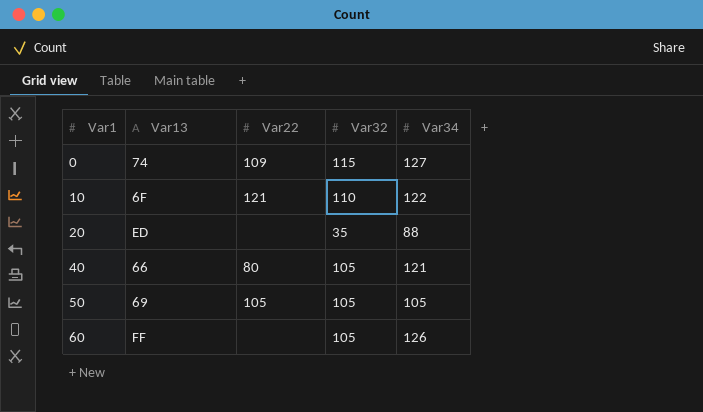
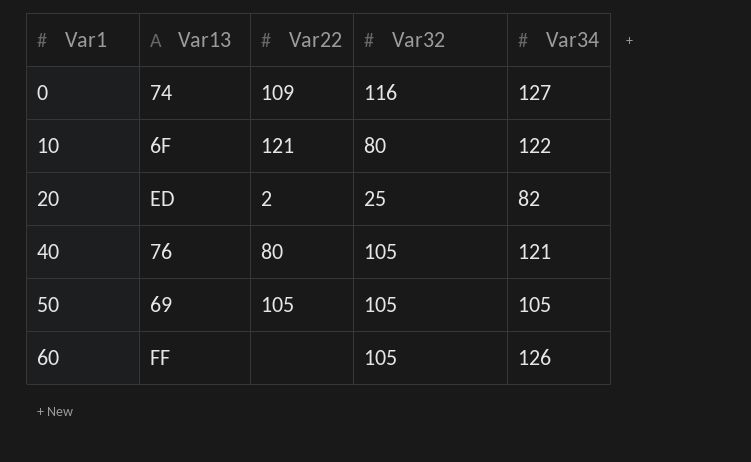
0 | Var32: 115 -> 116
10 | Var32: 110 -> 80
20 | Var22: none -> 2
20 | Var32: 35 -> 25
20 | Var34: 88 -> 82
40 | Var13: 66 -> 76

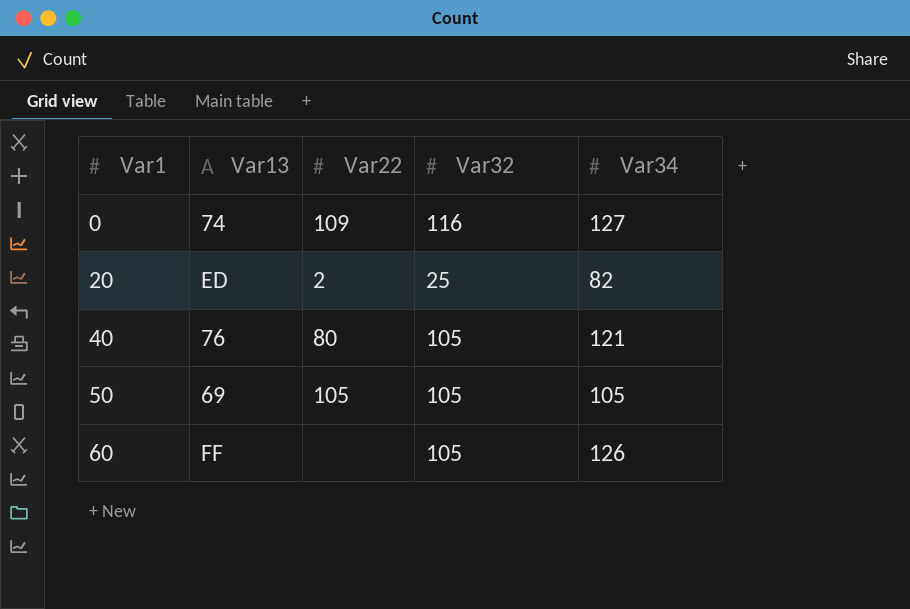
row 10: 6F | 121 | 80 | 122 -> none

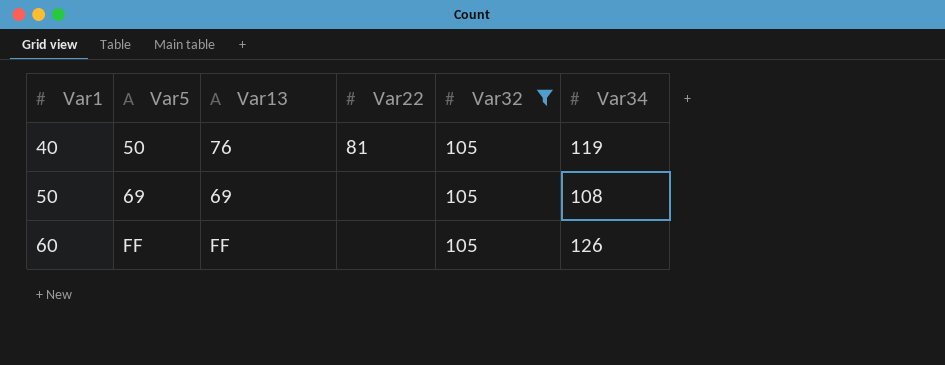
filter: none -> Var32 = 105
column Var5 | position: none -> 2
40 | Var22: 80 -> 81
40 | Var34: 121 -> 119
50 | Var22: 105 -> none
50 | Var34: 105 -> 108

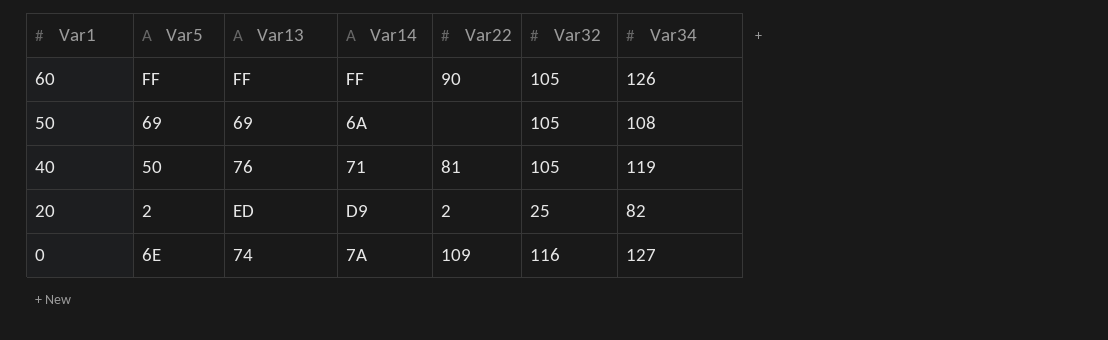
filter: Var32 = 105 -> none
row order: Var1 ascending -> Var1 descending
column Var14 | position: none -> 4
60 | Var22: none -> 90

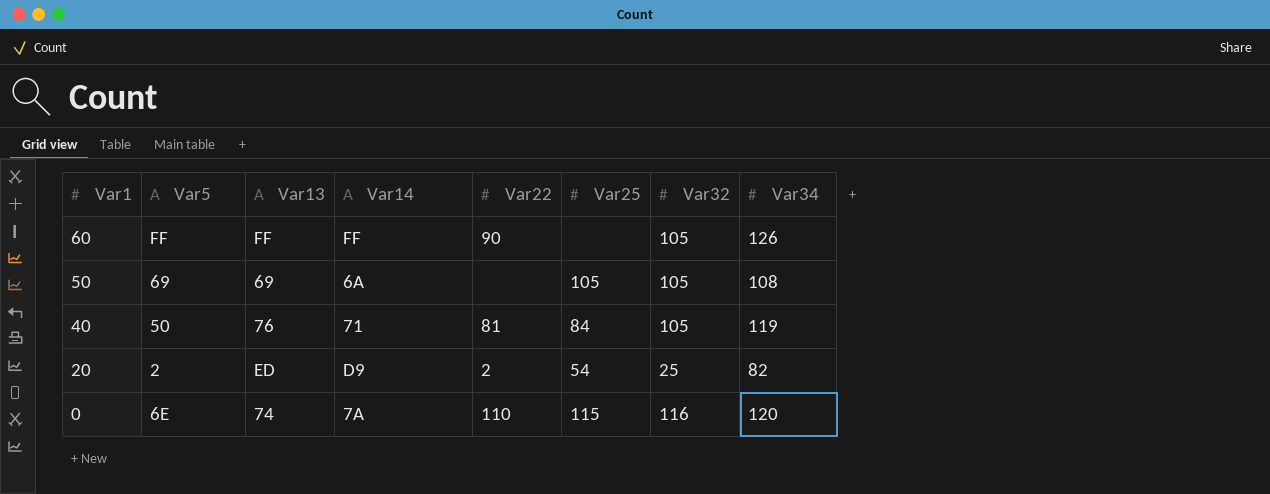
column Var25 | position: none -> 6
0 | Var22: 109 -> 110
0 | Var34: 127 -> 120

